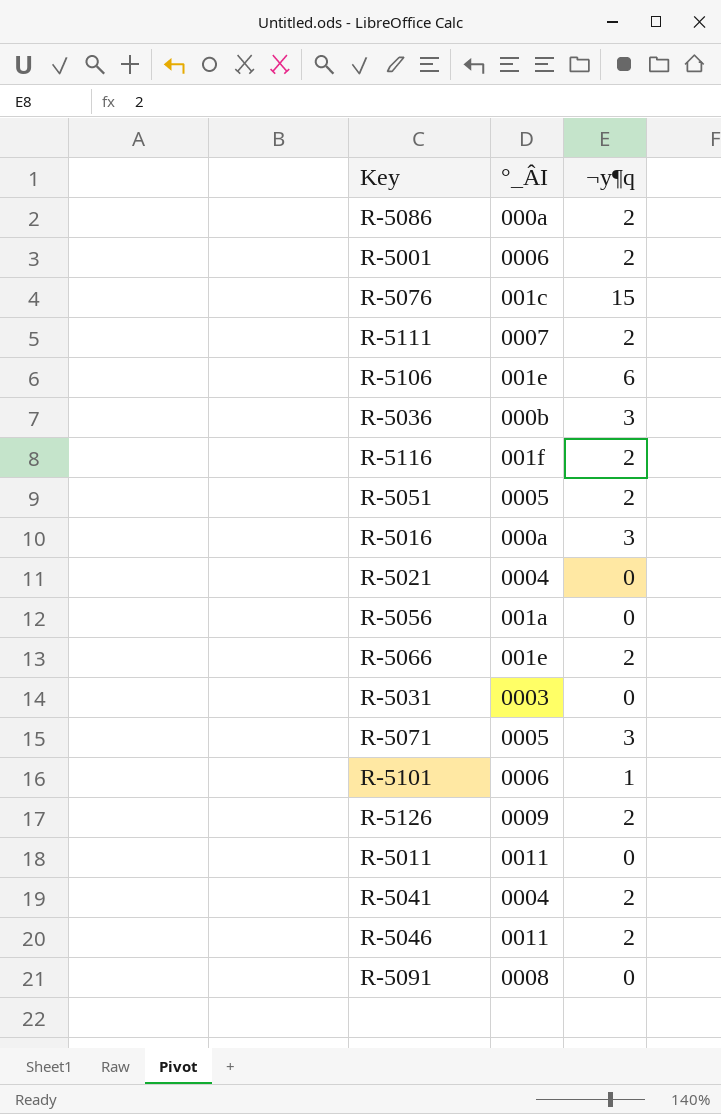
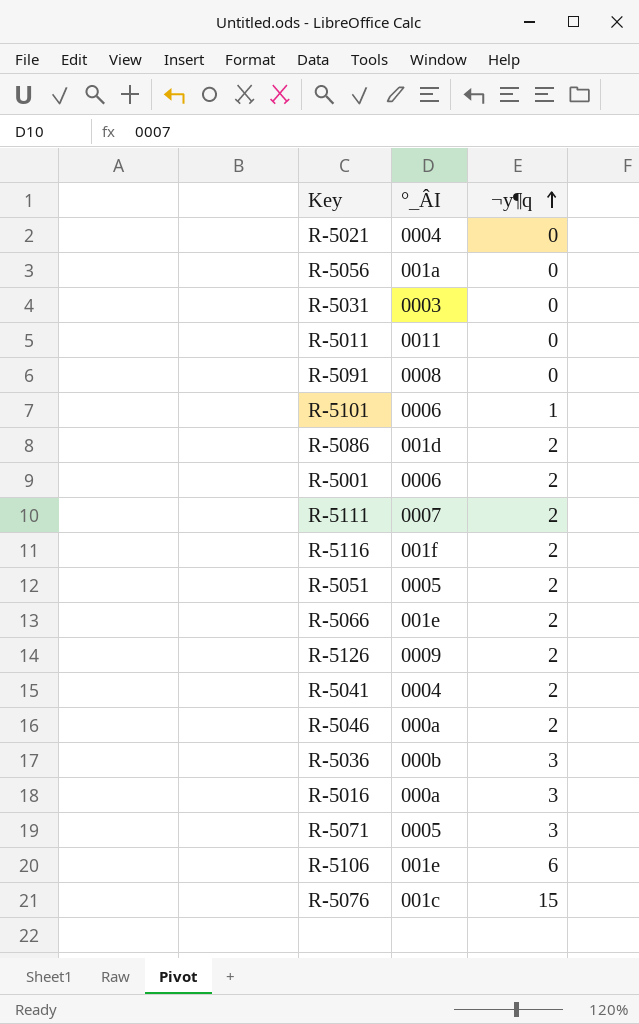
row order: none -> ¬y¶q ascending
R-5086 | °_ÂI: 000a -> 001d
R-5046 | °_ÂI: 0011 -> 000a

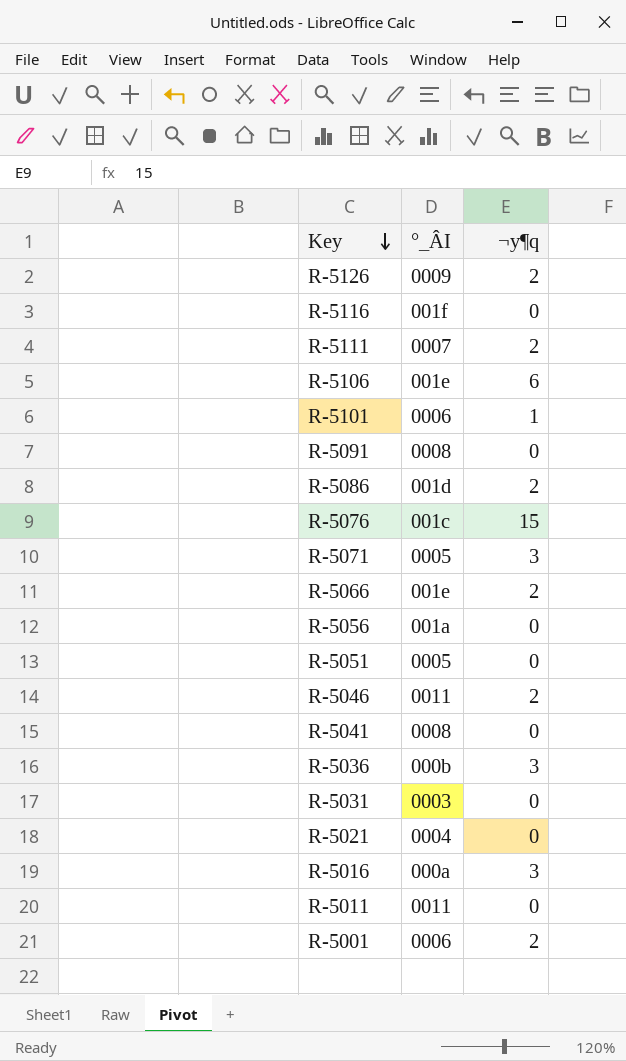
row order: ¬y¶q ascending -> Key descending
R-5116 | ¬y¶q: 2 -> 0
R-5051 | ¬y¶q: 2 -> 0
R-5046 | °_ÂI: 000a -> 0011
R-5041 | °_ÂI: 0004 -> 0008
R-5041 | ¬y¶q: 2 -> 0

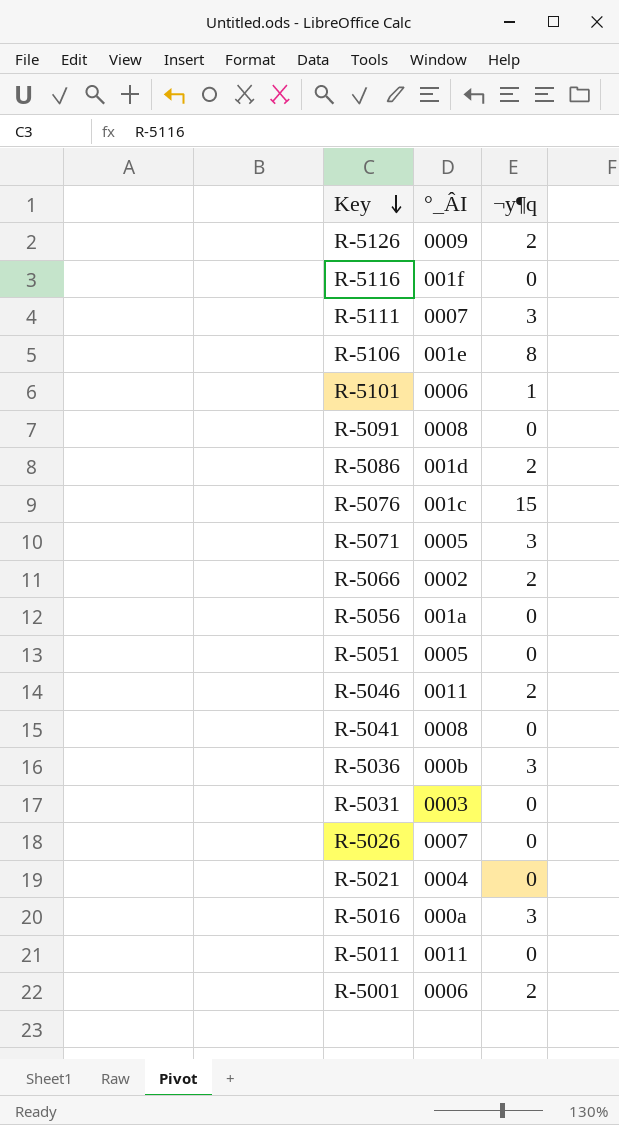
R-5111 | ¬y¶q: 2 -> 3
R-5106 | ¬y¶q: 6 -> 8
R-5066 | °_ÂI: 001e -> 0002
row R-5026: none -> 0007 | 0

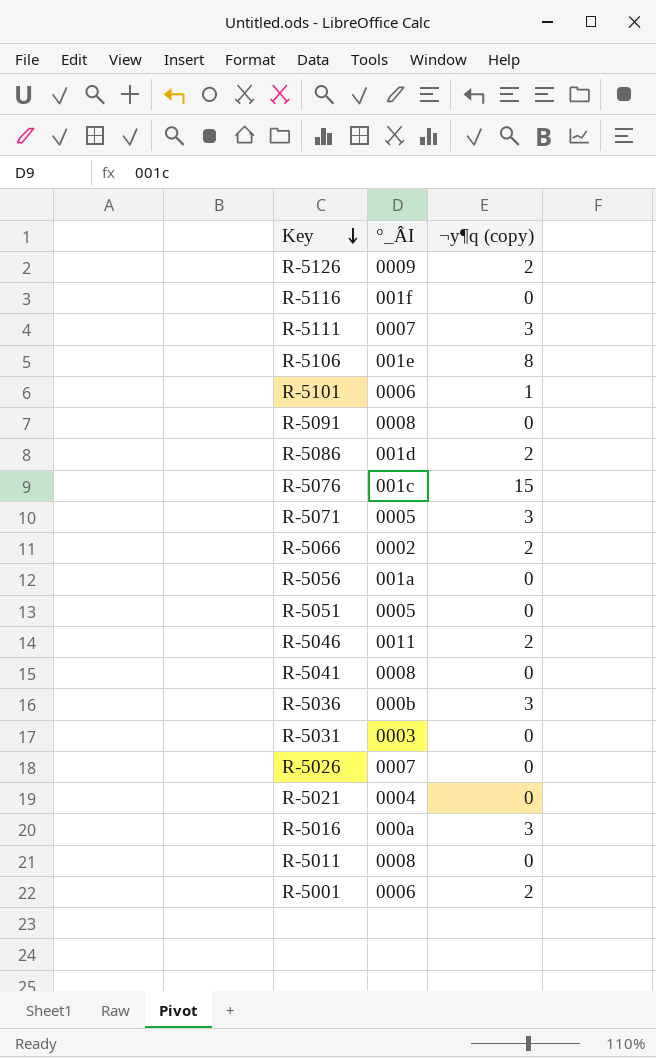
column name: ¬y¶q -> ¬y¶q (copy)
R-5011 | °_ÂI: 0011 -> 0008

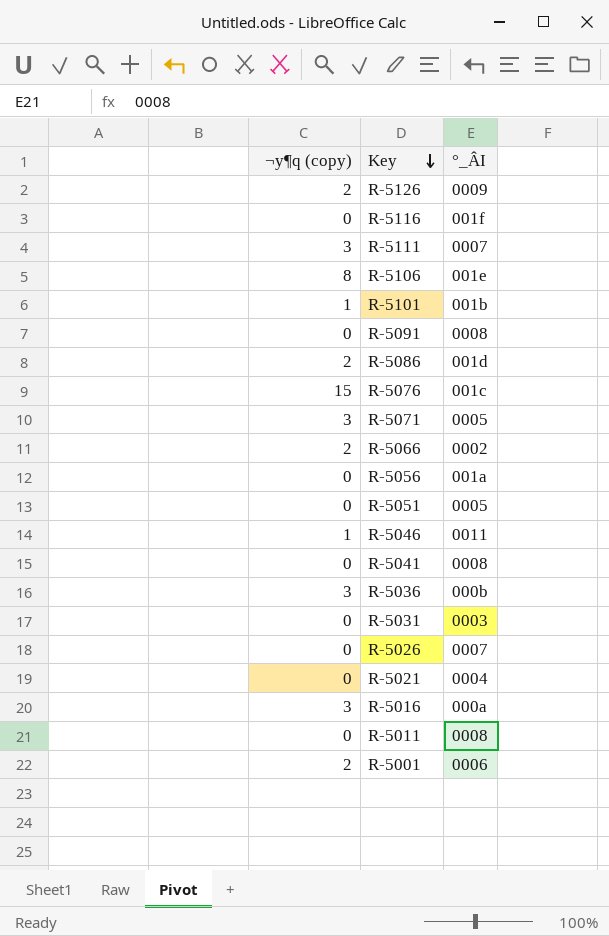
column ¬y¶q (copy) | position: 3 -> 1
R-5101 | °_ÂI: 0006 -> 001b
R-5046 | ¬y¶q (copy): 2 -> 1

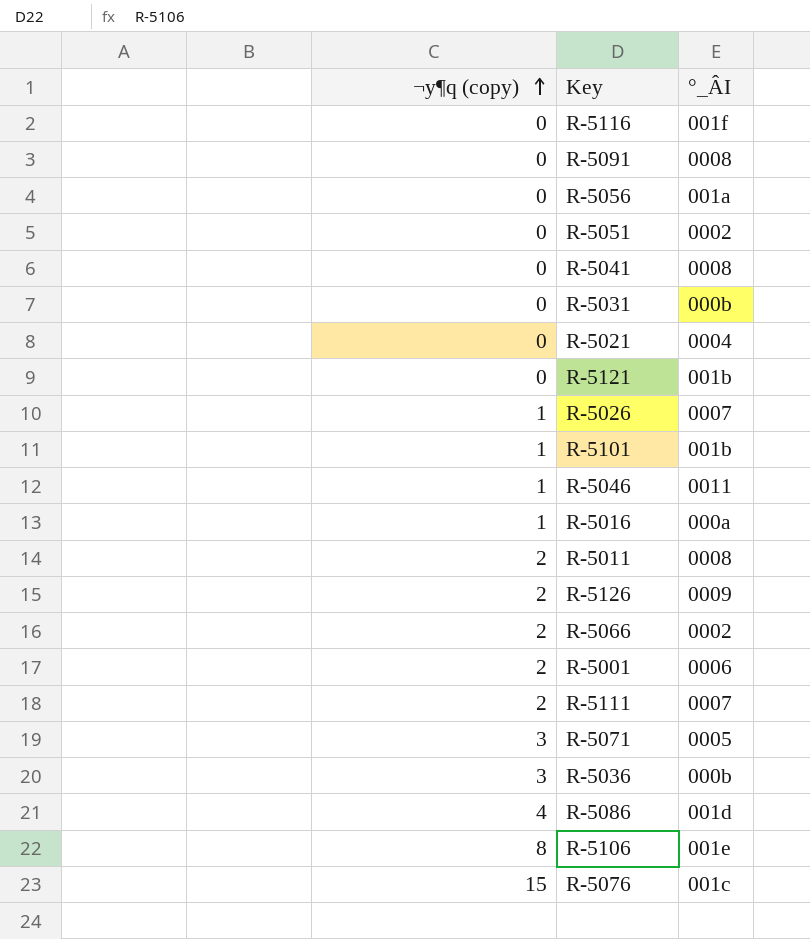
row order: Key descending -> ¬y¶q (copy) ascending
R-5051 | °_ÂI: 0005 -> 0002
R-5031 | °_ÂI: 0003 -> 000b
row R-5121: none -> 0 | 001b
R-5026 | ¬y¶q (copy): 0 -> 1
R-5016 | ¬y¶q (copy): 3 -> 1
R-5011 | ¬y¶q (copy): 0 -> 2
R-5111 | ¬y¶q (copy): 3 -> 2
R-5086 | ¬y¶q (copy): 2 -> 4

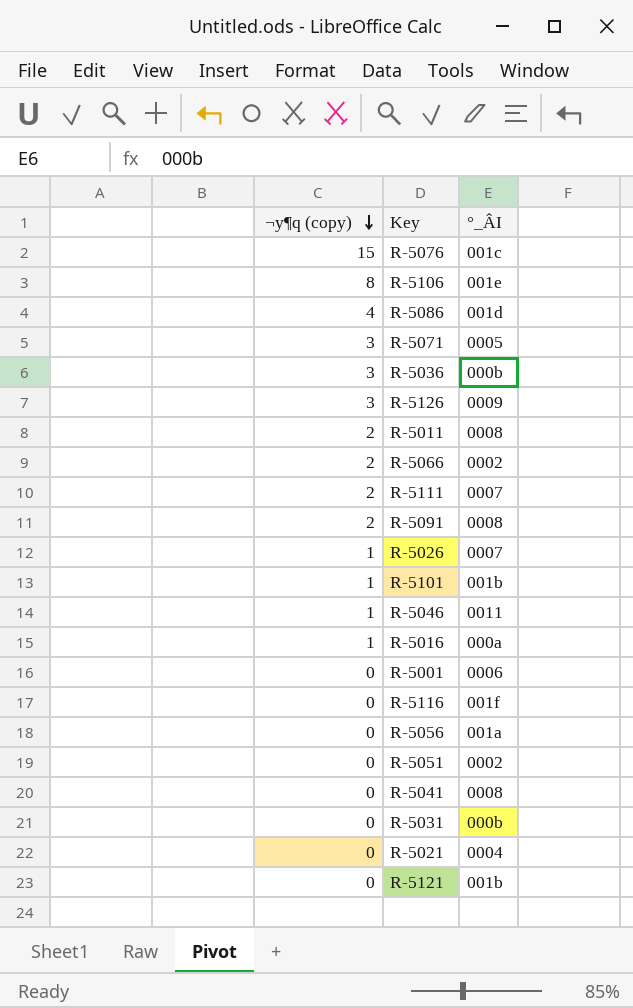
row order: ¬y¶q (copy) ascending -> ¬y¶q (copy) descending
R-5126 | ¬y¶q (copy): 2 -> 3
R-5091 | ¬y¶q (copy): 0 -> 2
R-5001 | ¬y¶q (copy): 2 -> 0

